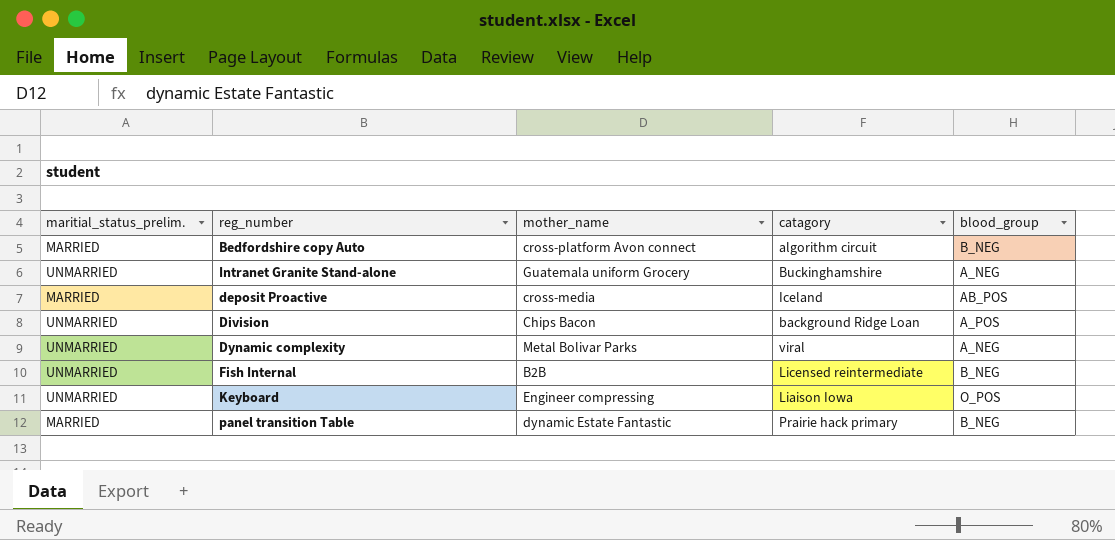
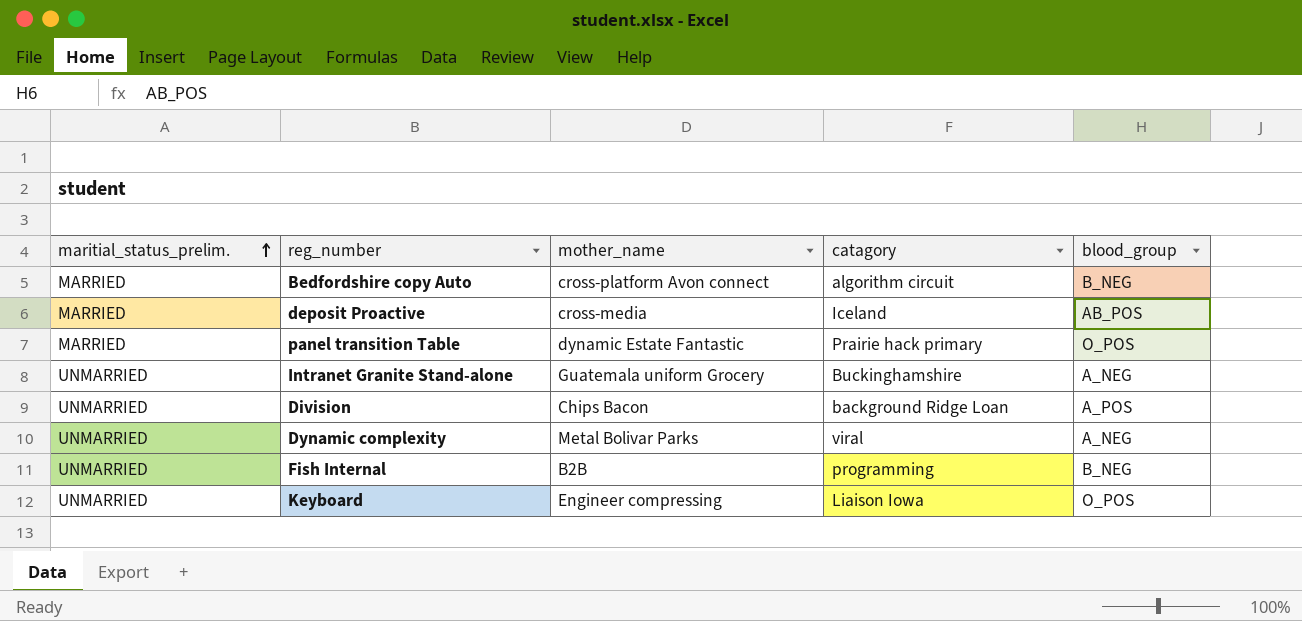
row order: none -> maritial_status_prelim. ascending
panel transition Table | blood_group: B_NEG -> O_POS
Fish Internal | catagory: Licensed reintermediate -> programming

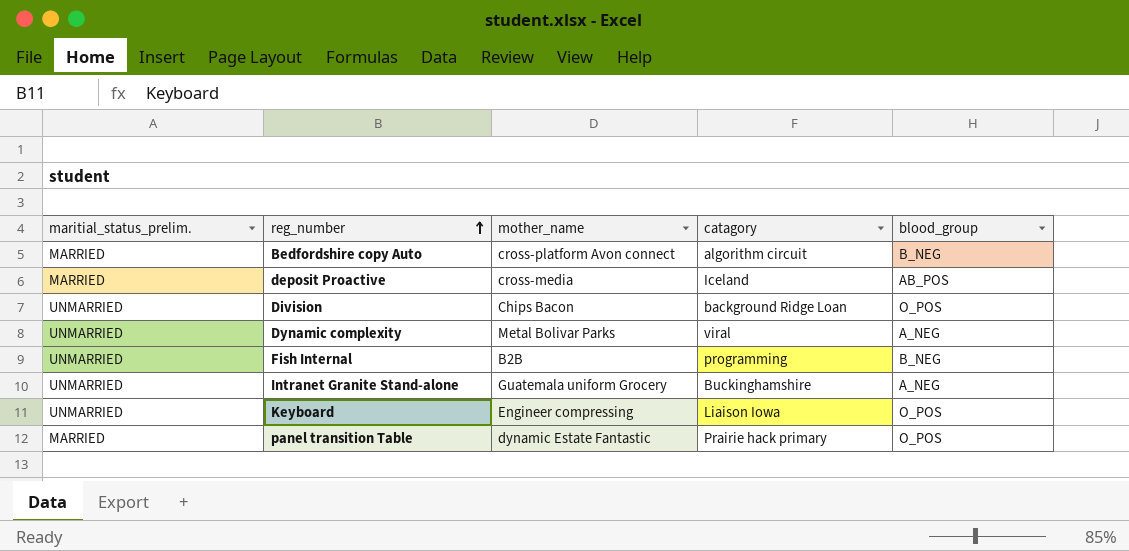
row order: maritial_status_prelim. ascending -> reg_number ascending
Division | blood_group: A_POS -> O_POS

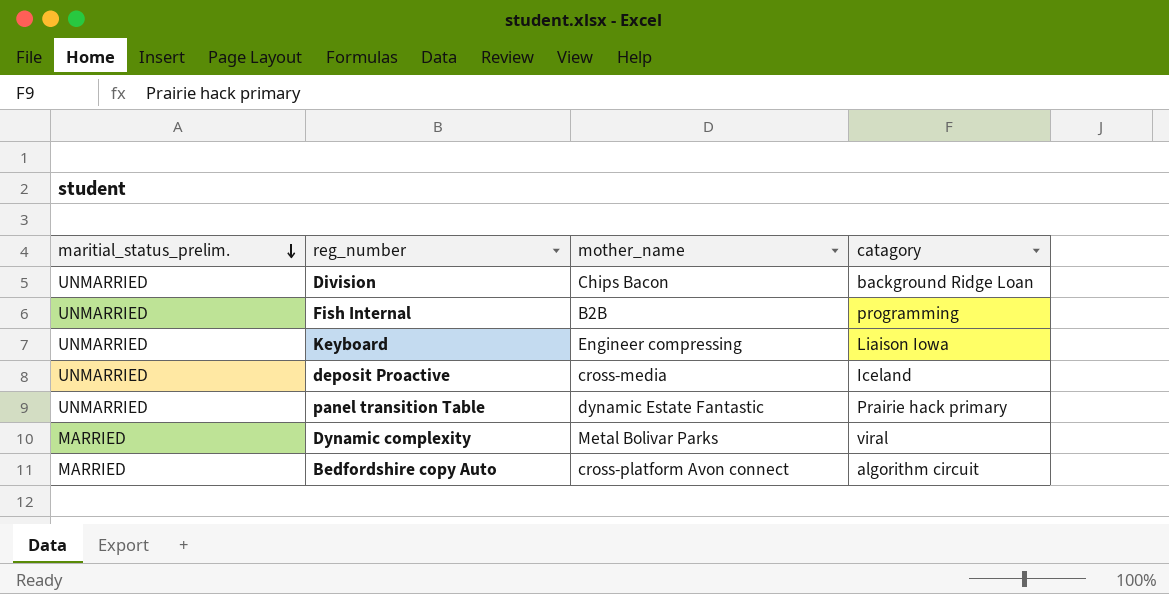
row order: reg_number ascending -> maritial_status_prelim. descending
column blood_group | position: 5 -> none
row Intranet Granite Stand-alone: UNMARRIED | Guatemala uniform Grocery | Buckinghamshire | A_NEG -> none
deposit Proactive | maritial_status_prelim.: MARRIED -> UNMARRIED
panel transition Table | maritial_status_prelim.: MARRIED -> UNMARRIED
Dynamic complexity | maritial_status_prelim.: UNMARRIED -> MARRIED

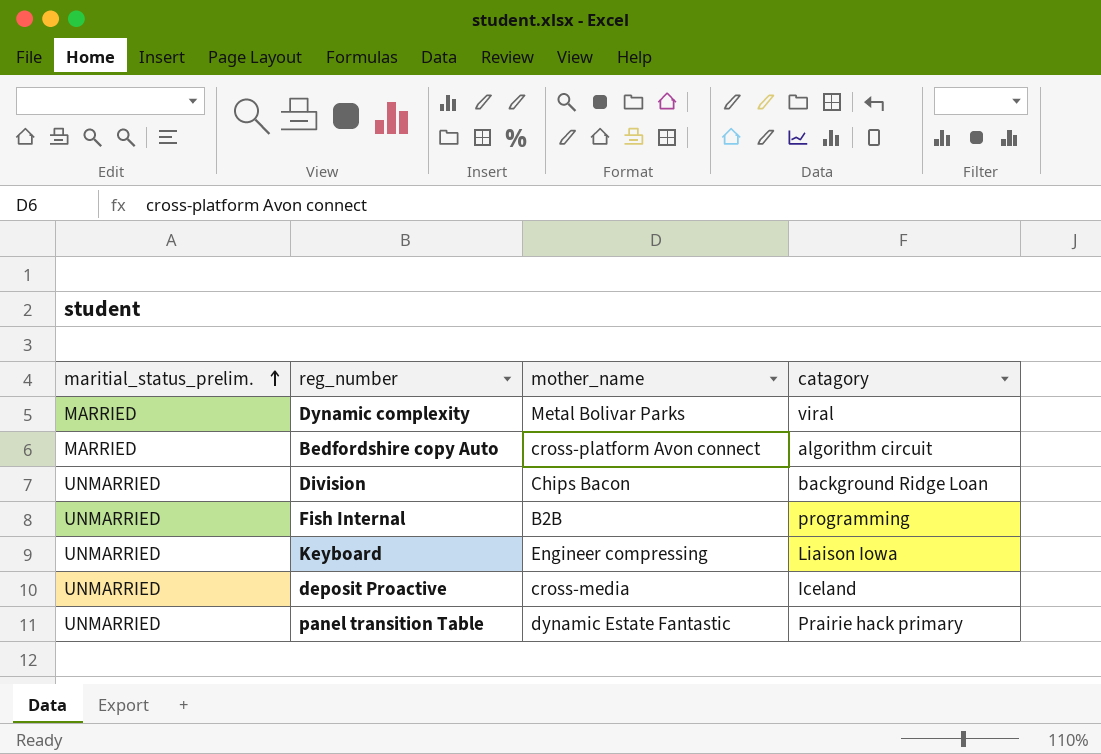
row order: maritial_status_prelim. descending -> maritial_status_prelim. ascending

